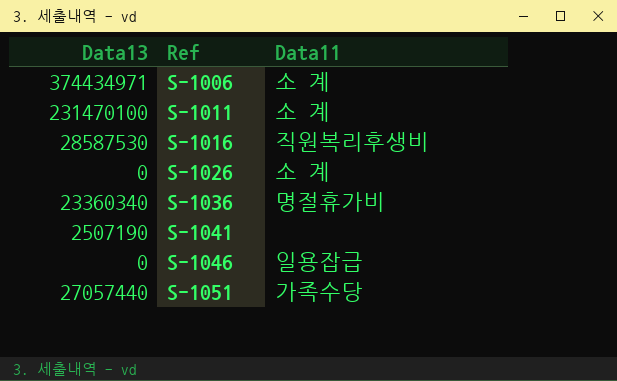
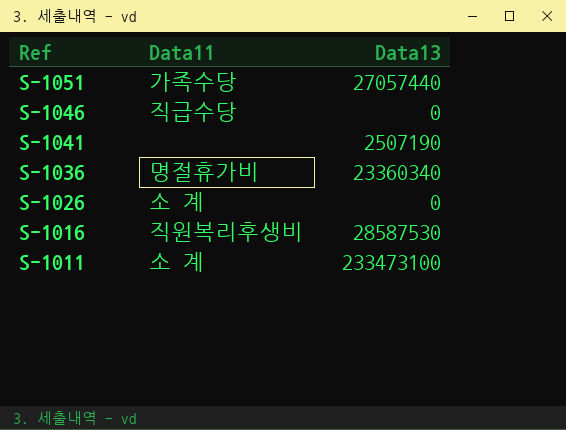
row order: Ref ascending -> Ref descending
column Data13 | position: 1 -> 3
row S-1006: 374434971 | 소 계 -> none
S-1046 | Data11: 일용잡급 -> 직급수당
S-1011 | Data13: 231470100 -> 233473100

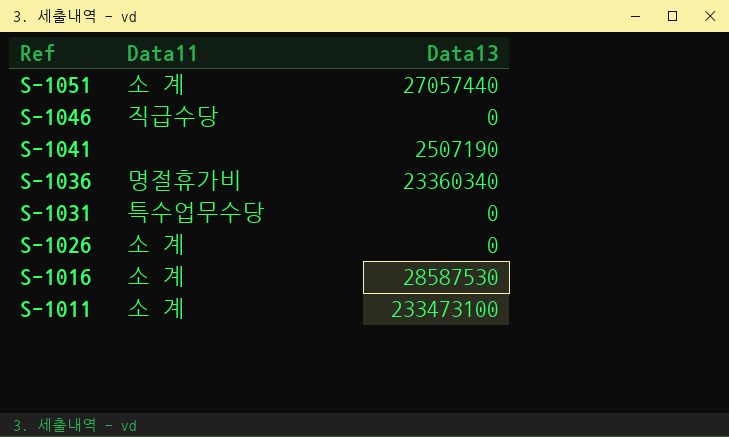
S-1051 | Data11: 가족수당 -> 소 계
row S-1031: none -> 특수업무수당 | 0
S-1016 | Data11: 직원복리후생비 -> 소 계

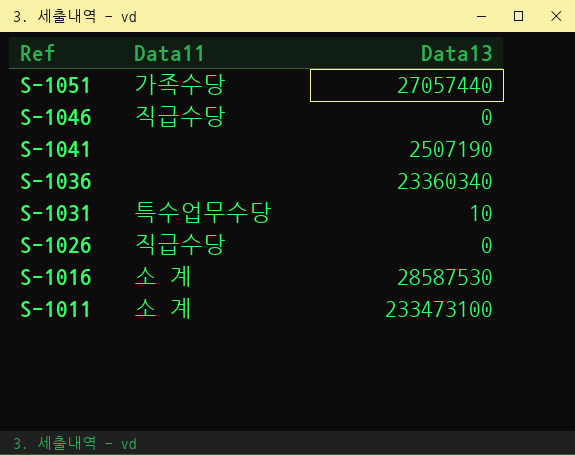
S-1051 | Data11: 소 계 -> 가족수당
S-1036 | Data11: 명절휴가비 -> none
S-1031 | Data13: 0 -> 10
S-1026 | Data11: 소 계 -> 직급수당

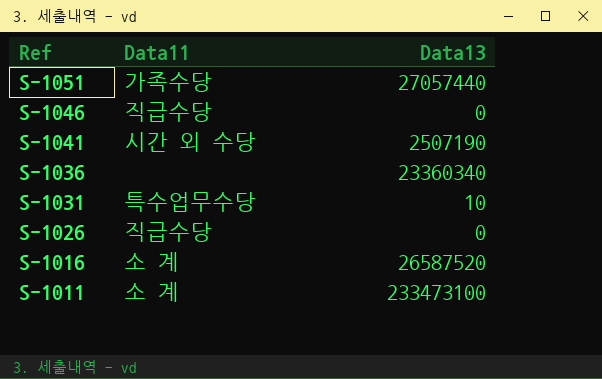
S-1041 | Data11: none -> 시간 외 수당
S-1016 | Data13: 28587530 -> 26587520

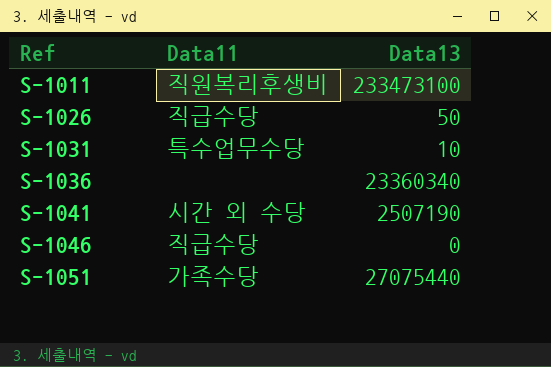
row order: Ref descending -> Ref ascending
row S-1016: 소 계 | 26587520 -> none
S-1011 | Data11: 소 계 -> 직원복리후생비
S-1026 | Data13: 0 -> 50
S-1051 | Data13: 27057440 -> 27075440

